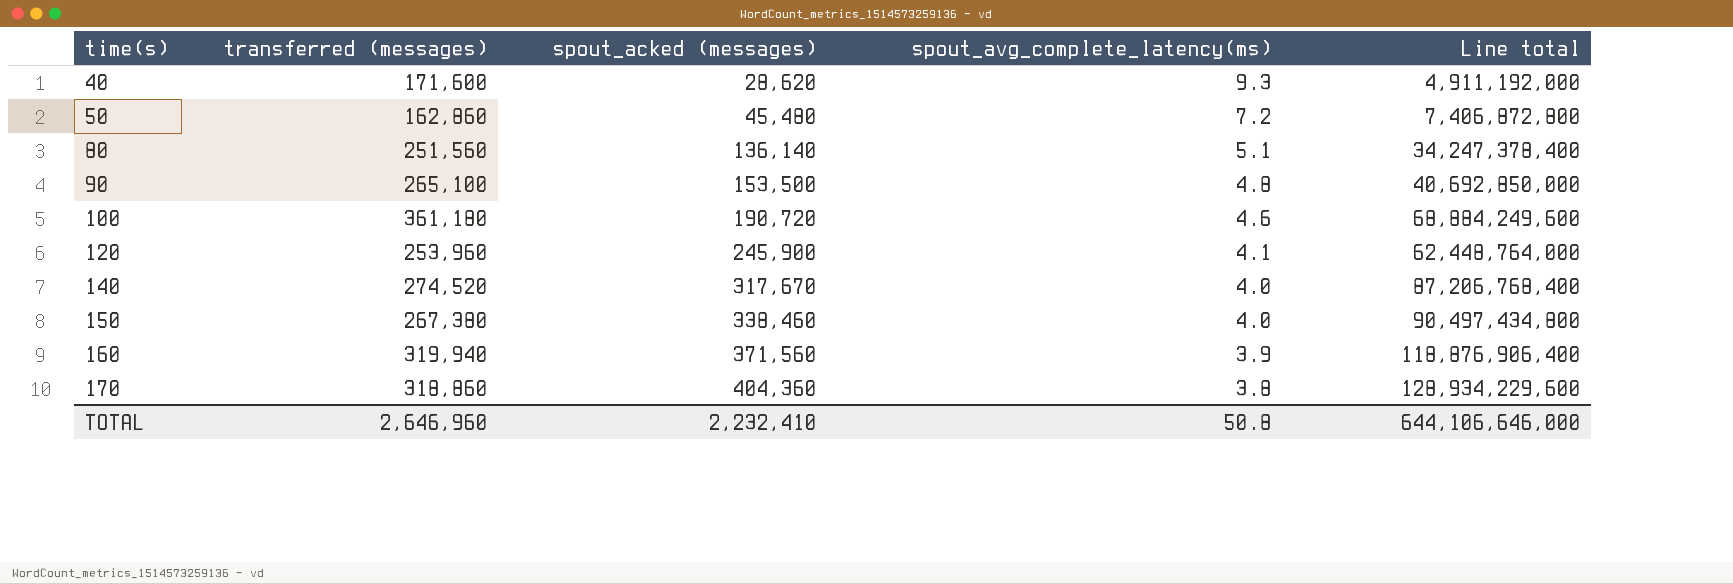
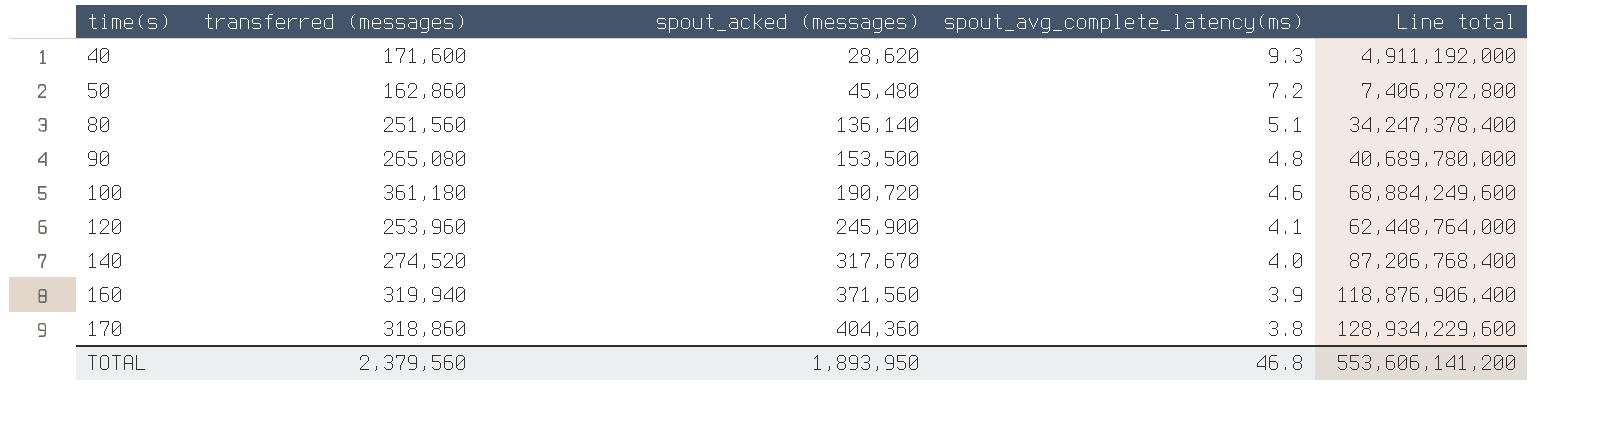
row 150: 267,380 | 338,460 | 4.0 | 90,497,434,800 -> none
90 | transferred (messages): 265,100 -> 265,080
90 | Line total: 40,692,850,000 -> 40,689,780,000
TOTAL | transferred (messages): 2,646,960 -> 2,379,560
TOTAL | spout_acked (messages): 2,232,410 -> 1,893,950
TOTAL | spout_avg_complete_latency(ms): 50.8 -> 46.8
TOTAL | Line total: 644,106,646,000 -> 553,606,141,200

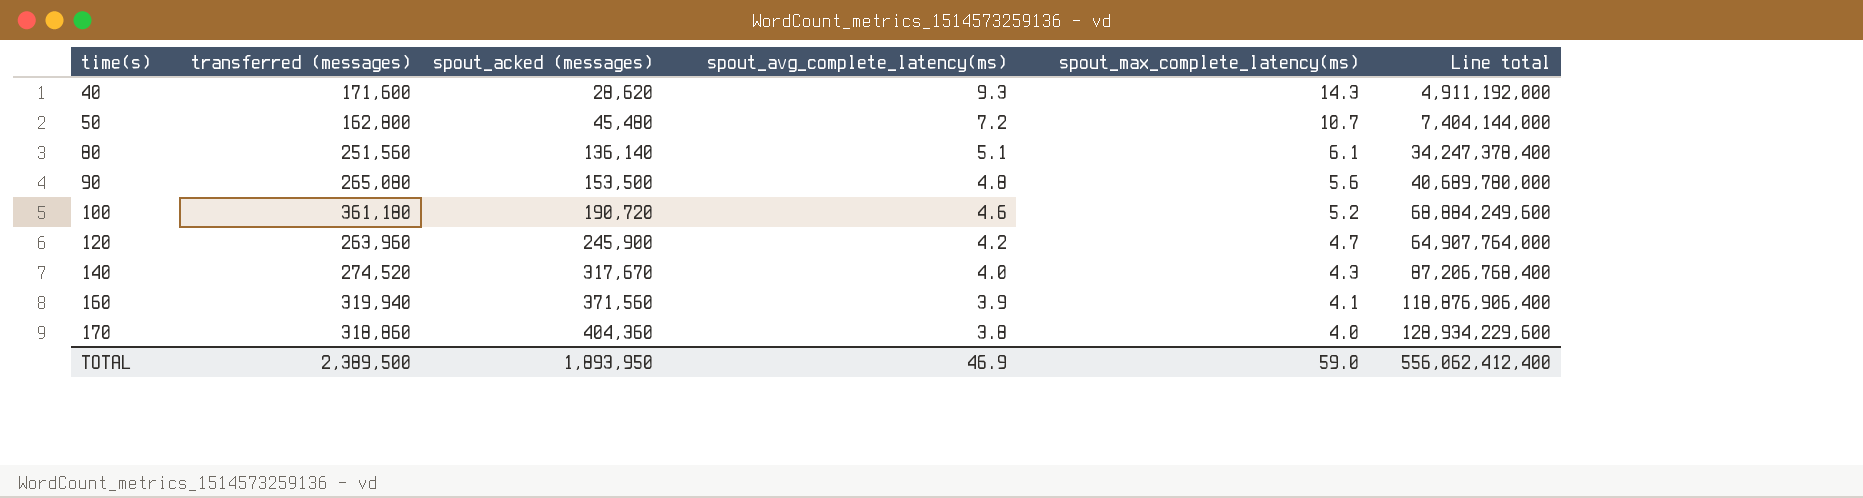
column spout_max_complete_latency(ms) | position: none -> 5
50 | transferred (messages): 162,860 -> 162,800
50 | Line total: 7,406,872,800 -> 7,404,144,000
120 | transferred (messages): 253,960 -> 263,960
120 | spout_avg_complete_latency(ms): 4.1 -> 4.2
120 | Line total: 62,448,764,000 -> 64,907,764,000
TOTAL | transferred (messages): 2,379,560 -> 2,389,500
TOTAL | spout_avg_complete_latency(ms): 46.8 -> 46.9
TOTAL | Line total: 553,606,141,200 -> 556,062,412,400

